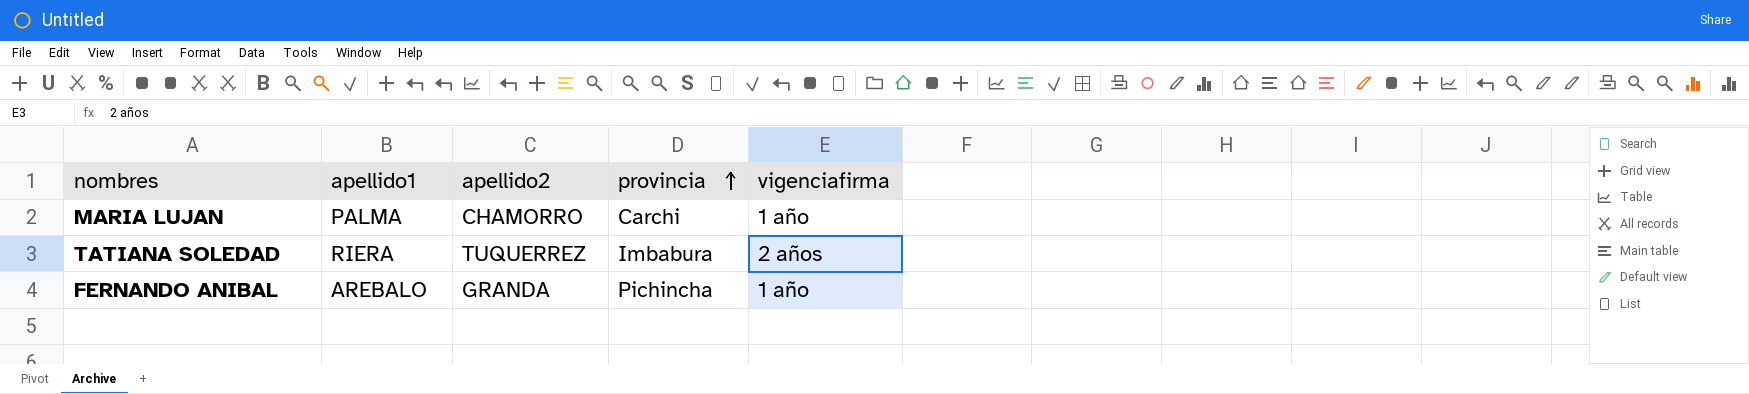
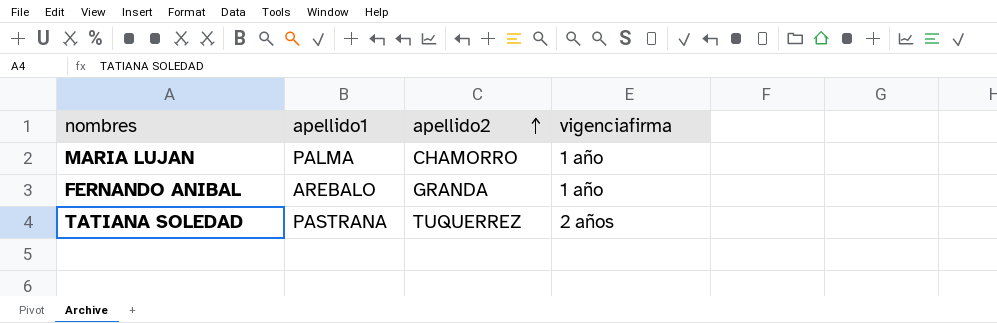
row order: provincia ascending -> apellido2 ascending
column provincia | position: 4 -> none
TATIANA SOLEDAD | apellido1: RIERA -> PASTRANA

